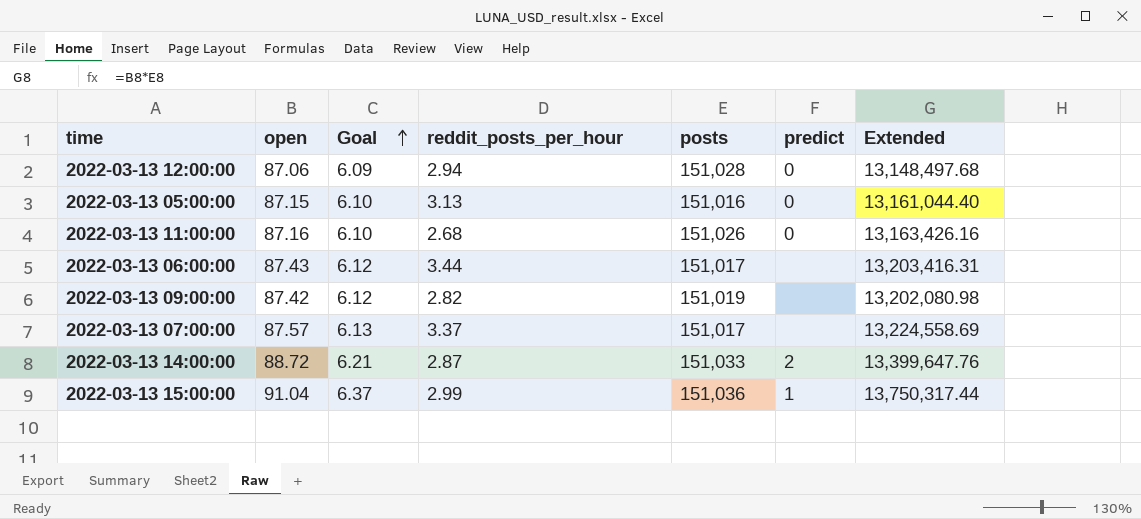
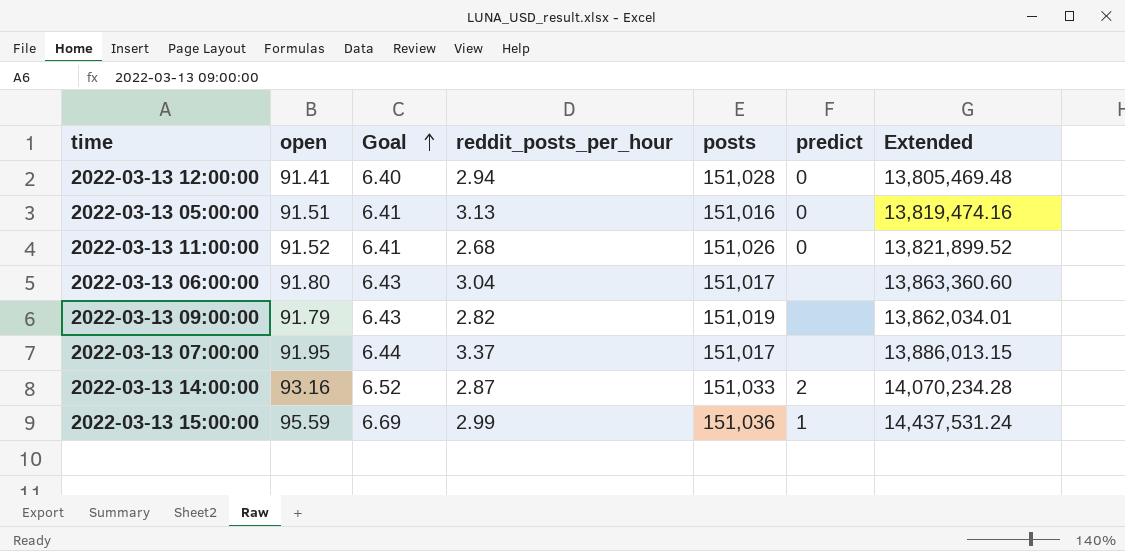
2022-03-13 12:00:00 | open: 87.06 -> 91.41
2022-03-13 12:00:00 | Goal: 6.09 -> 6.40
2022-03-13 12:00:00 | Extended: 13,148,497.68 -> 13,805,469.48
2022-03-13 05:00:00 | open: 87.15 -> 91.51
2022-03-13 05:00:00 | Goal: 6.10 -> 6.41
2022-03-13 05:00:00 | Extended: 13,161,044.40 -> 13,819,474.16
2022-03-13 11:00:00 | open: 87.16 -> 91.52
2022-03-13 11:00:00 | Goal: 6.10 -> 6.41
2022-03-13 11:00:00 | Extended: 13,163,426.16 -> 13,821,899.52
2022-03-13 06:00:00 | open: 87.43 -> 91.80
2022-03-13 06:00:00 | Goal: 6.12 -> 6.43
2022-03-13 06:00:00 | reddit_posts_per_hour: 3.44 -> 3.04
2022-03-13 06:00:00 | Extended: 13,203,416.31 -> 13,863,360.60
2022-03-13 09:00:00 | open: 87.42 -> 91.79
2022-03-13 09:00:00 | Goal: 6.12 -> 6.43
2022-03-13 09:00:00 | Extended: 13,202,080.98 -> 13,862,034.01
2022-03-13 07:00:00 | open: 87.57 -> 91.95
2022-03-13 07:00:00 | Goal: 6.13 -> 6.44
2022-03-13 07:00:00 | Extended: 13,224,558.69 -> 13,886,013.15
2022-03-13 14:00:00 | open: 88.72 -> 93.16
2022-03-13 14:00:00 | Goal: 6.21 -> 6.52
2022-03-13 14:00:00 | Extended: 13,399,647.76 -> 14,070,234.28
2022-03-13 15:00:00 | open: 91.04 -> 95.59
2022-03-13 15:00:00 | Goal: 6.37 -> 6.69
2022-03-13 15:00:00 | Extended: 13,750,317.44 -> 14,437,531.24

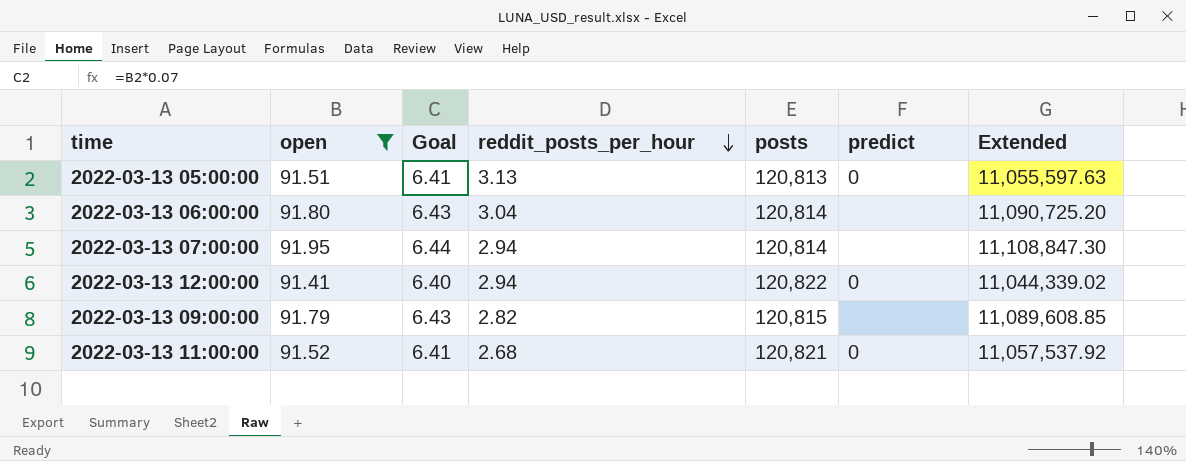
filter: none -> open <= 91.95
row order: Goal ascending -> reddit_posts_per_hour descending
2022-03-13 05:00:00 | posts: 151,016 -> 120,813
2022-03-13 05:00:00 | Extended: 13,819,474.16 -> 11,055,597.63
2022-03-13 06:00:00 | posts: 151,017 -> 120,814
2022-03-13 06:00:00 | Extended: 13,863,360.60 -> 11,090,725.20
2022-03-13 07:00:00 | reddit_posts_per_hour: 3.37 -> 2.94
2022-03-13 07:00:00 | posts: 151,017 -> 120,814
2022-03-13 07:00:00 | Extended: 13,886,013.15 -> 11,108,847.30
2022-03-13 12:00:00 | posts: 151,028 -> 120,822
2022-03-13 12:00:00 | Extended: 13,805,469.48 -> 11,044,339.02
2022-03-13 09:00:00 | posts: 151,019 -> 120,815
2022-03-13 09:00:00 | Extended: 13,862,034.01 -> 11,089,608.85
2022-03-13 11:00:00 | posts: 151,026 -> 120,821
2022-03-13 11:00:00 | Extended: 13,821,899.52 -> 11,057,537.92

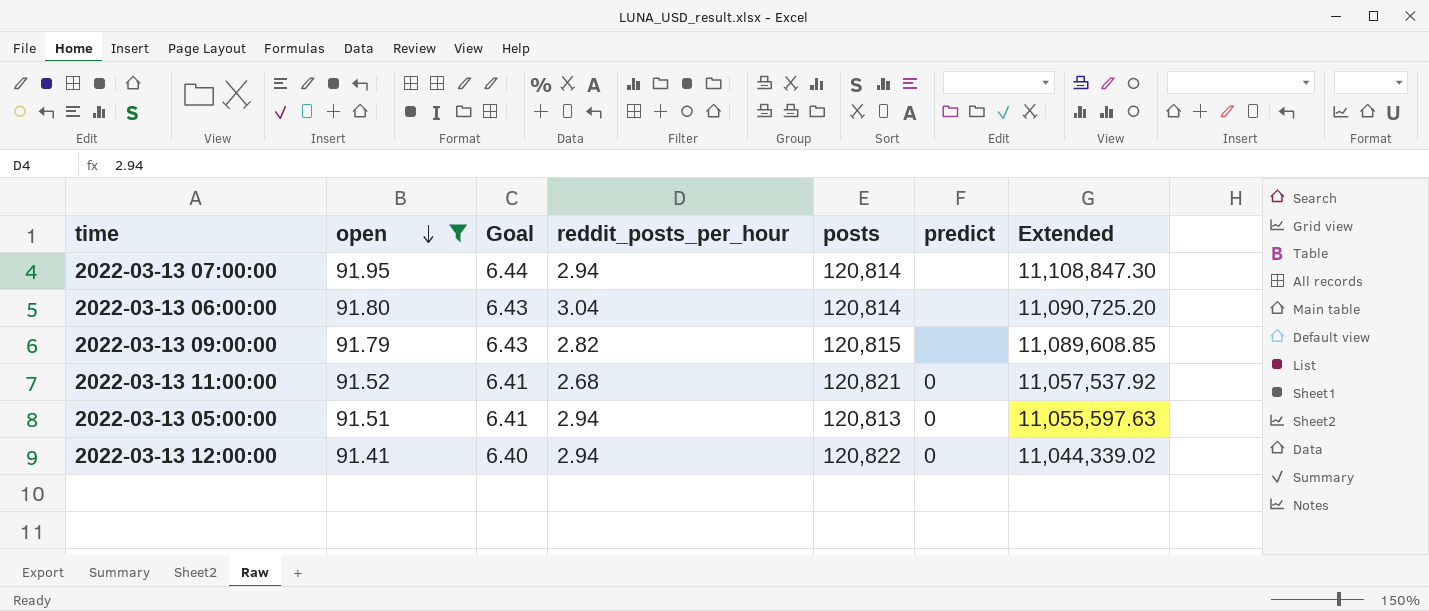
row order: reddit_posts_per_hour descending -> open descending
2022-03-13 05:00:00 | reddit_posts_per_hour: 3.13 -> 2.94

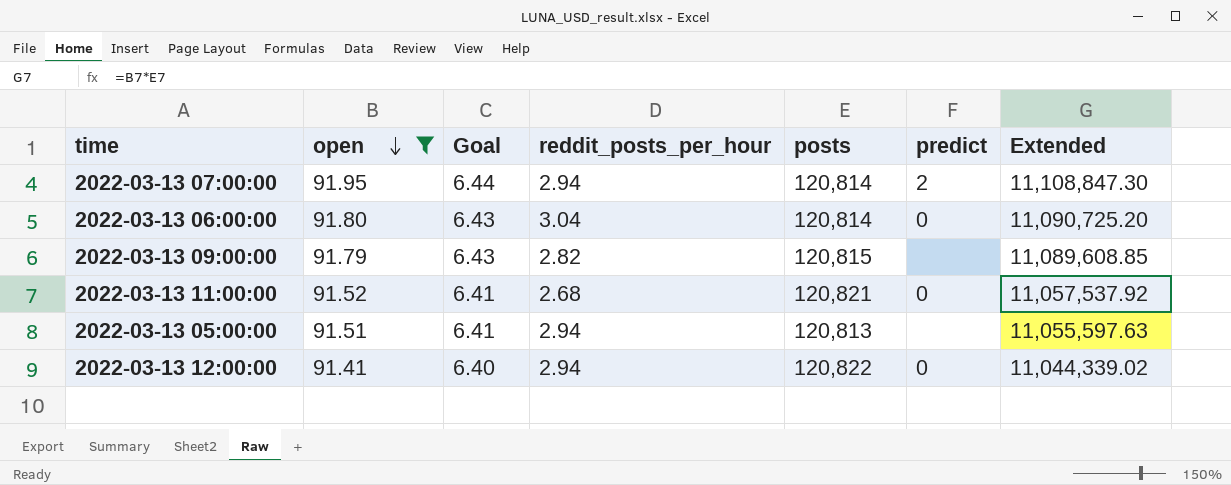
2022-03-13 07:00:00 | predict: none -> 2
2022-03-13 06:00:00 | predict: none -> 0
2022-03-13 05:00:00 | predict: 0 -> none

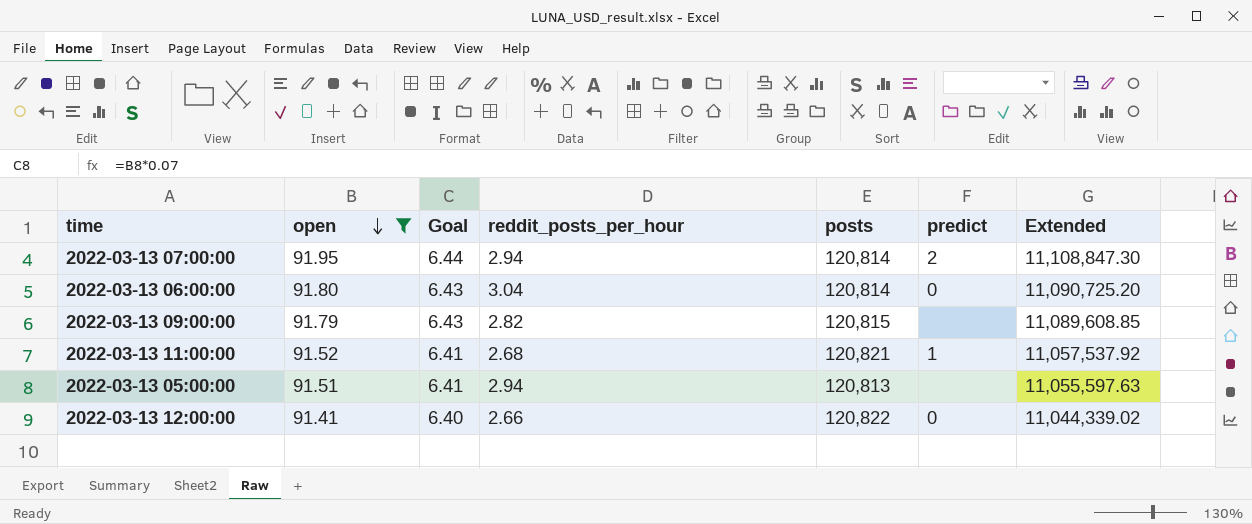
2022-03-13 11:00:00 | predict: 0 -> 1
2022-03-13 12:00:00 | reddit_posts_per_hour: 2.94 -> 2.66

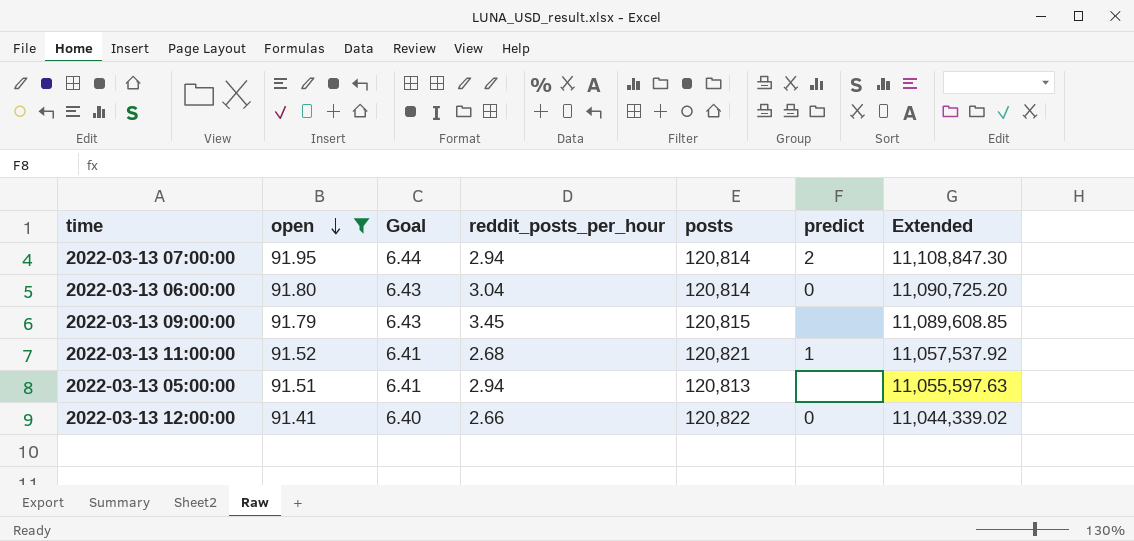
2022-03-13 09:00:00 | reddit_posts_per_hour: 2.82 -> 3.45

